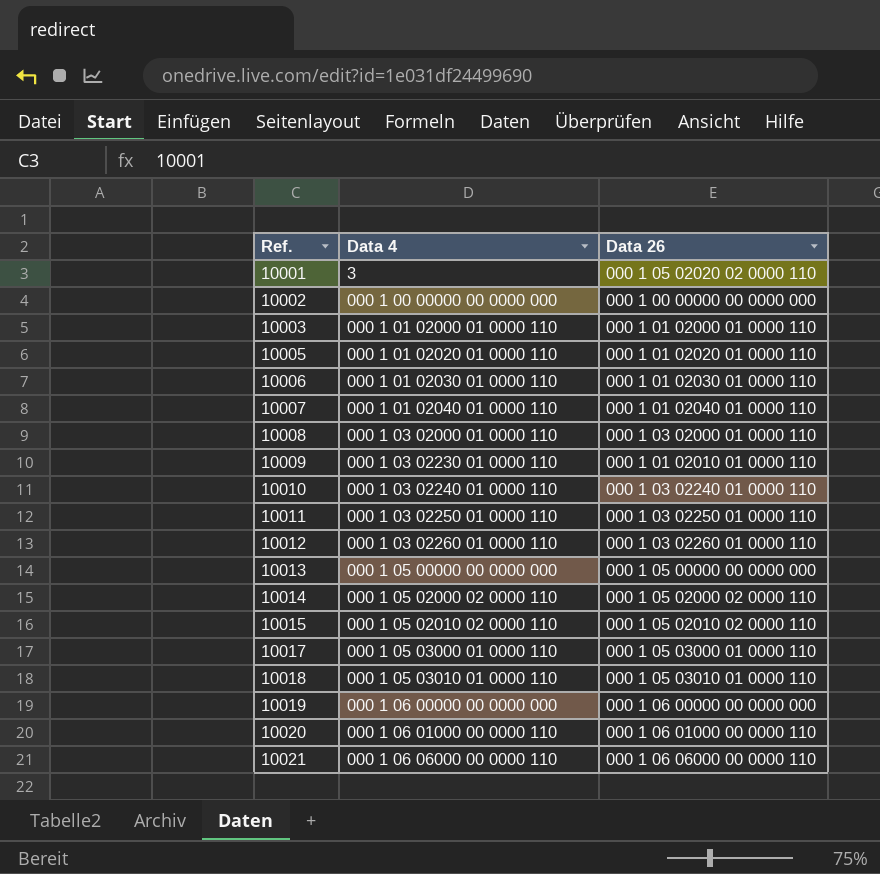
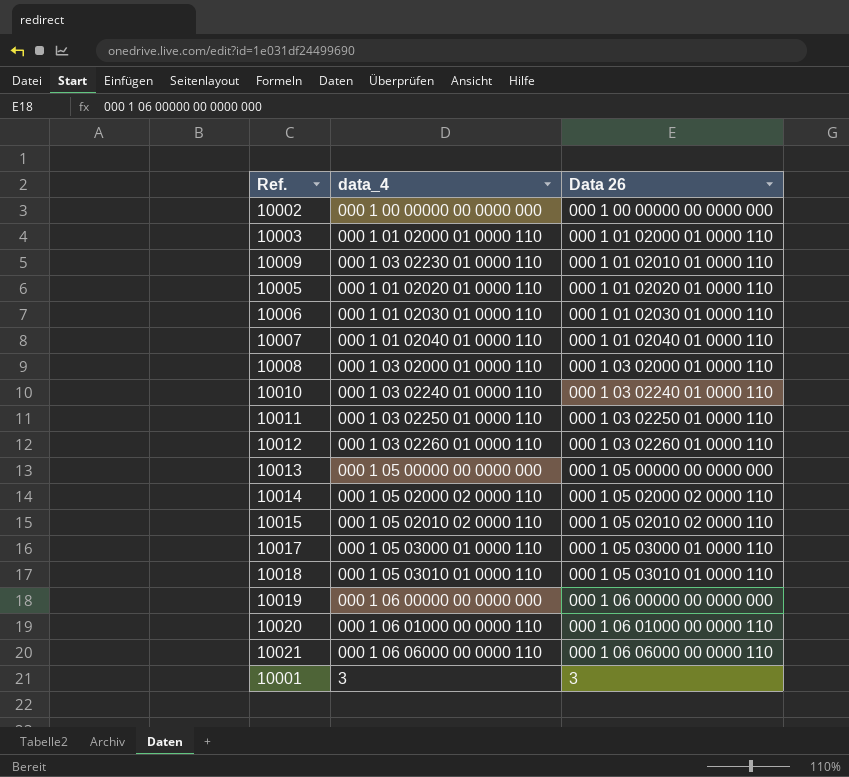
row order: Ref. ascending -> Data 26 ascending
column name: Data 4 -> data_4
10001 | Data 26: 000 1 05 02020 02 0000 110 -> 3

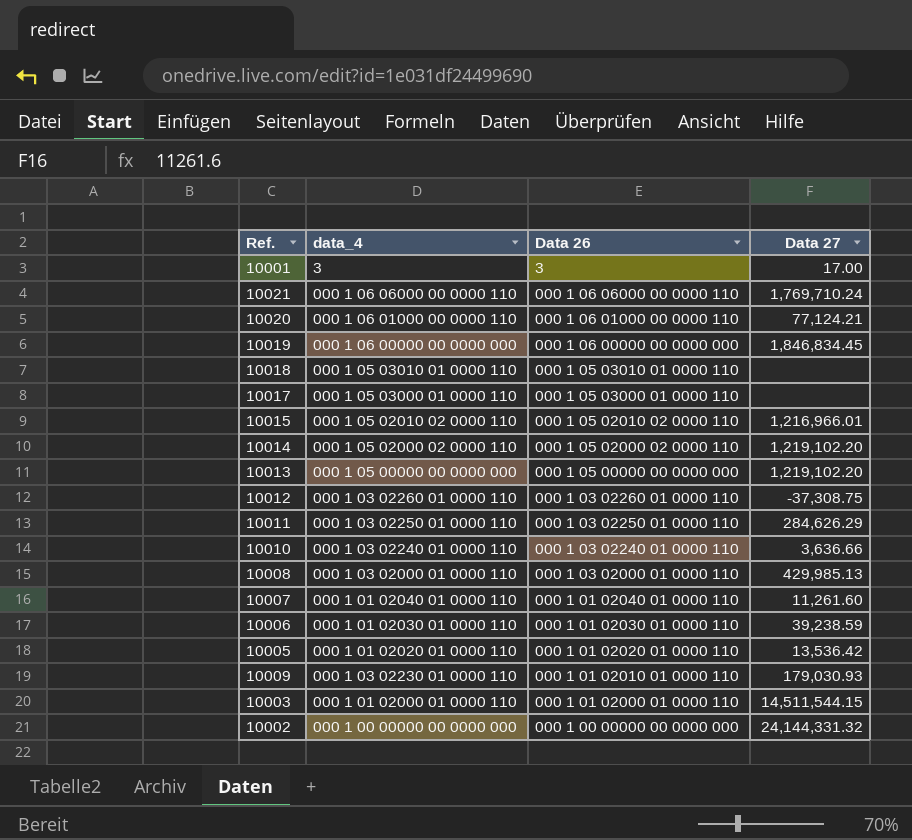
row order: Data 26 ascending -> Data 26 descending
column Data 27 | position: none -> 4

